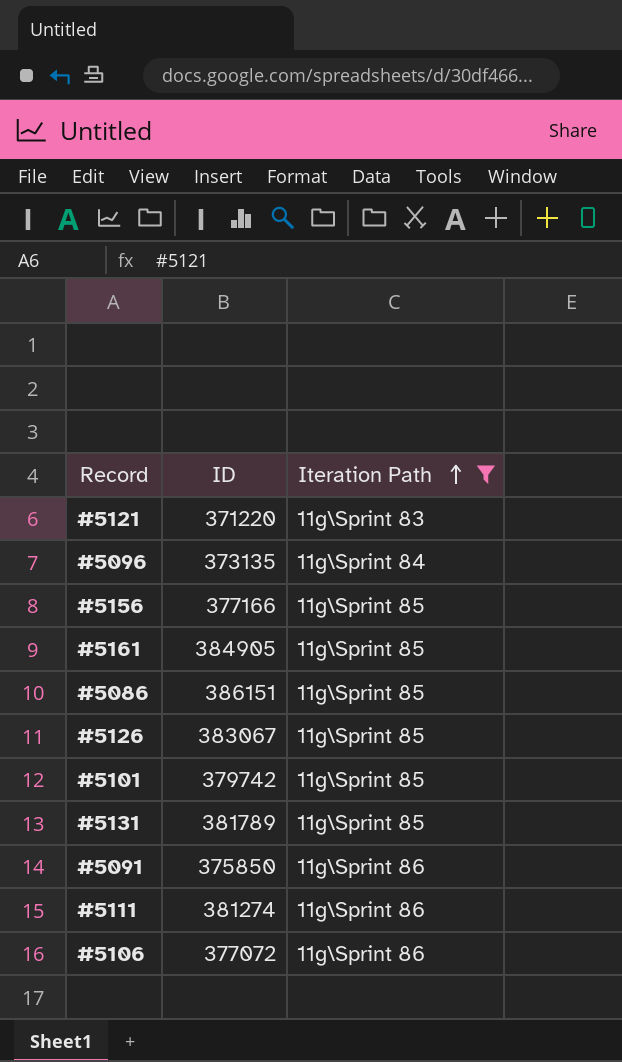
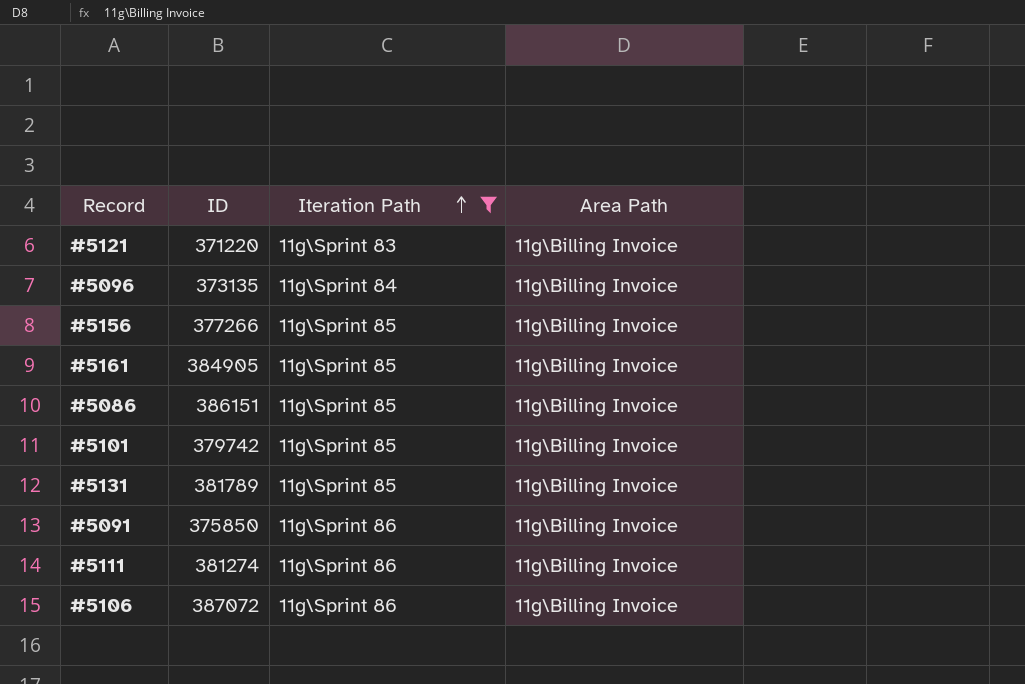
column Area Path | position: none -> 4
row #5126: 383067 | 11g\Sprint 85 -> none
#5156 | ID: 377166 -> 377266
#5106 | ID: 377072 -> 387072

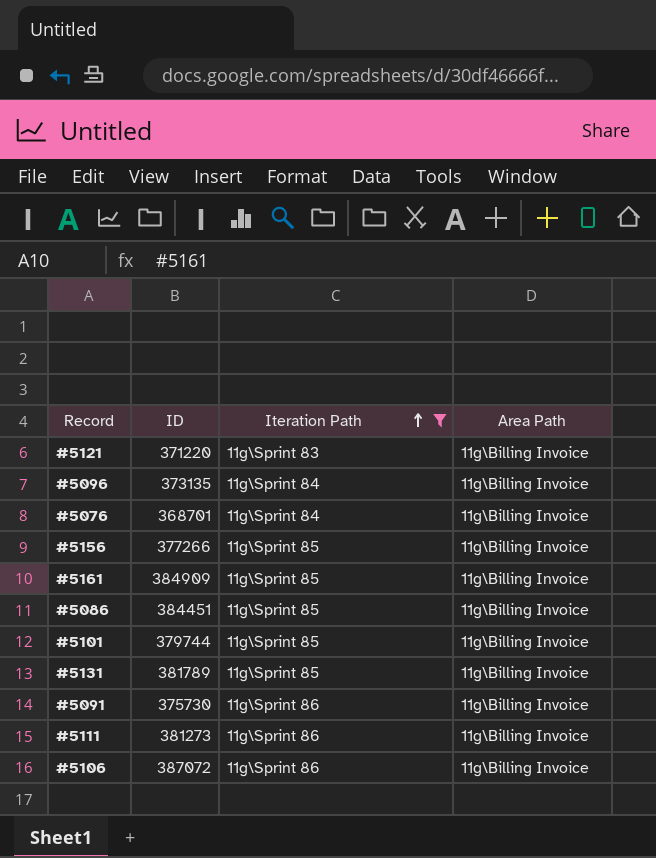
row #5076: none -> 368701 | 11g\Sprint 84 | 11g\Billing Invoice
#5161 | ID: 384905 -> 384909
#5086 | ID: 386151 -> 384451
#5101 | ID: 379742 -> 379744
#5091 | ID: 375850 -> 375730
#5111 | ID: 381274 -> 381273

